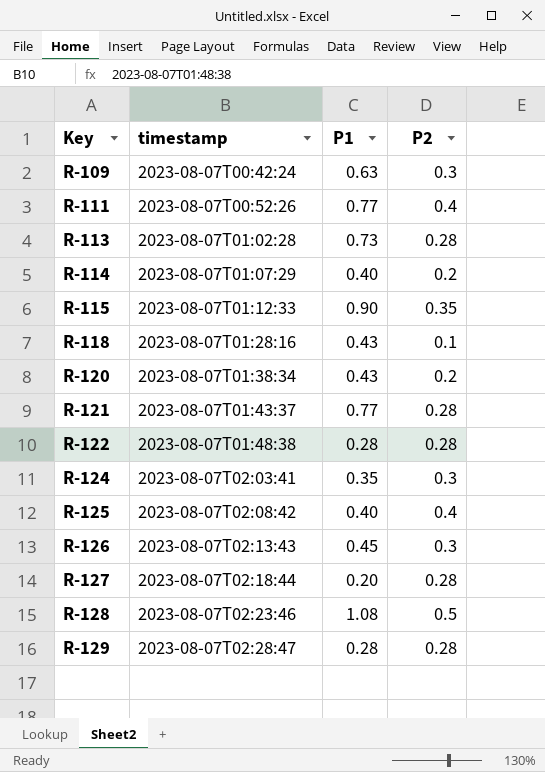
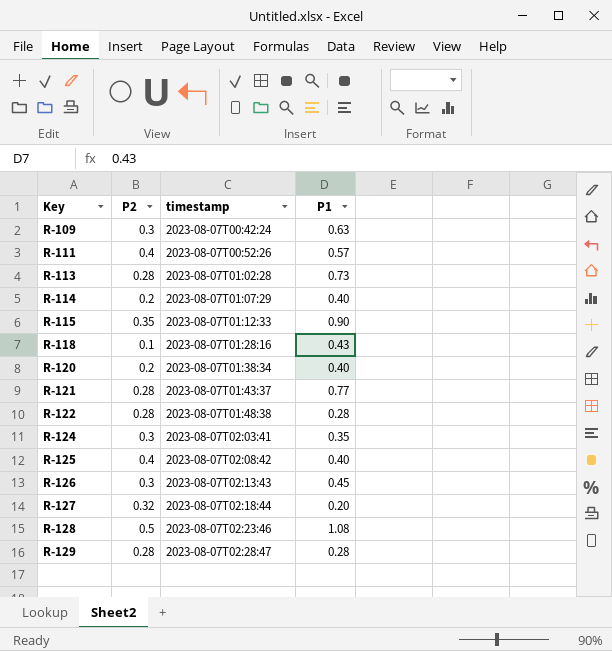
column P2 | position: 4 -> 2
R-111 | P1: 0.77 -> 0.57
R-120 | P1: 0.43 -> 0.40
R-127 | P2: 0.28 -> 0.32

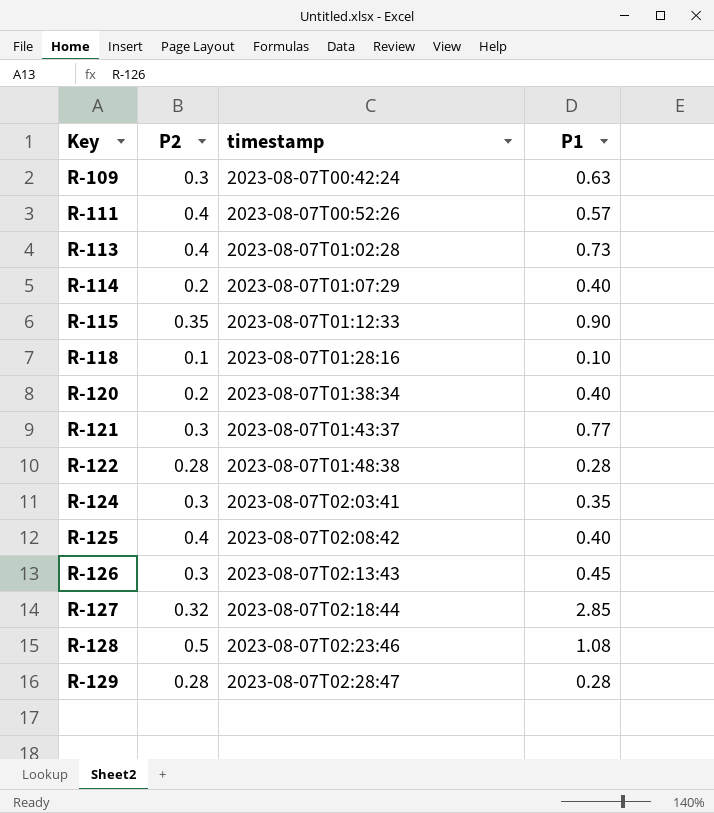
R-113 | P2: 0.28 -> 0.4
R-118 | P1: 0.43 -> 0.10
R-121 | P2: 0.28 -> 0.3
R-127 | P1: 0.20 -> 2.85

